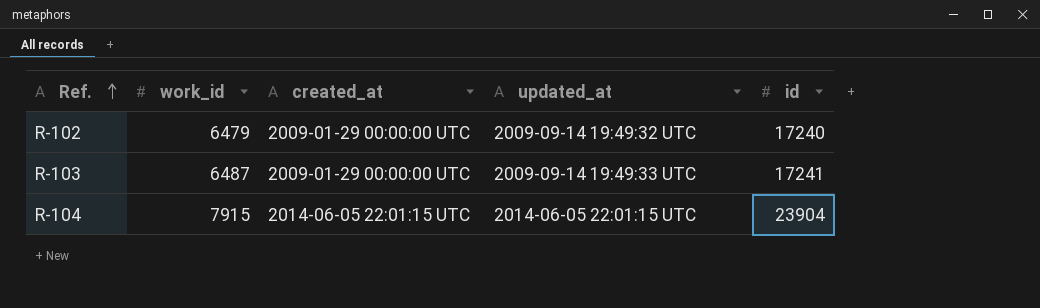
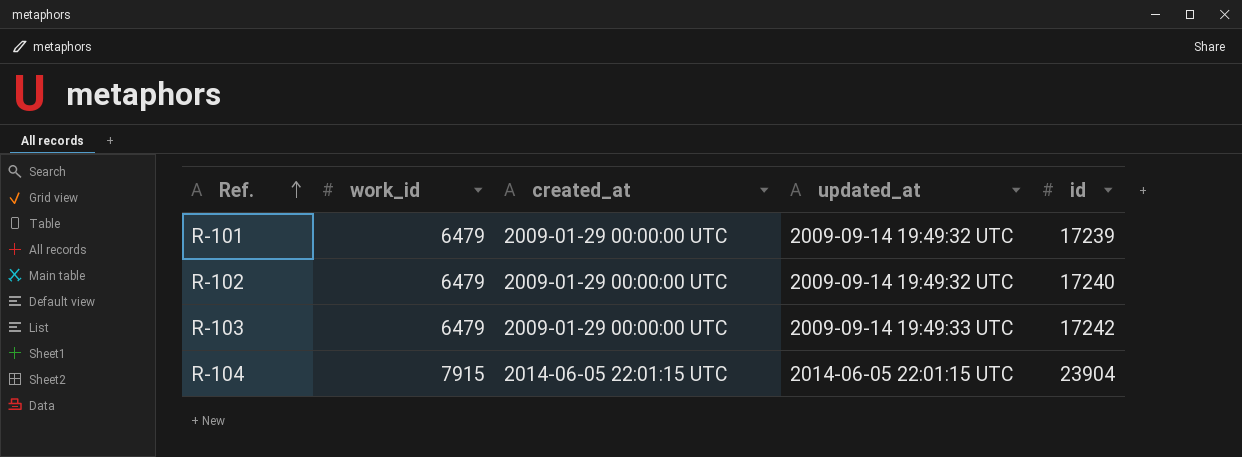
row R-101: none -> 6479 | 2009-01-29 00:00:00 UTC | 2009-09-14 19:49:32 UTC | 17239
R-103 | work_id: 6487 -> 6479
R-103 | id: 17241 -> 17242

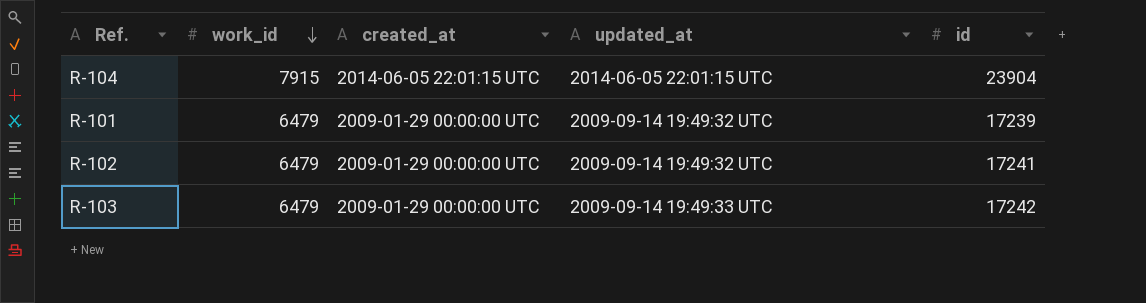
row order: Ref. ascending -> work_id descending
R-102 | id: 17240 -> 17241

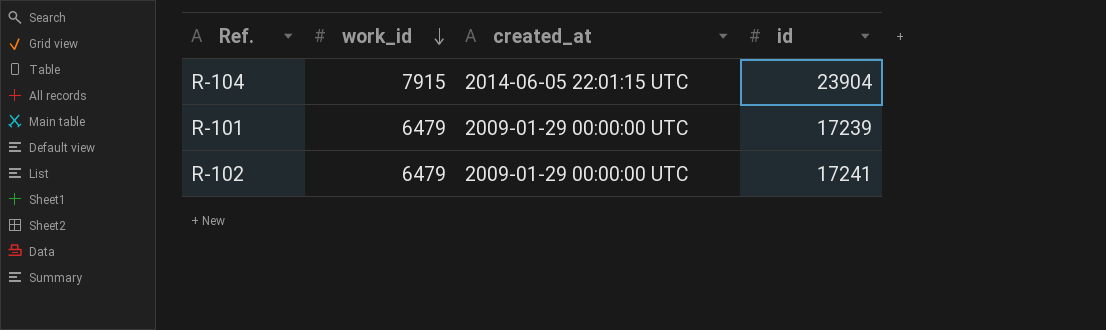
column updated_at | position: 4 -> none
row R-103: 6479 | 2009-01-29 00:00:00 UTC | 2009-09-14 19:49:33 UTC | 17242 -> none

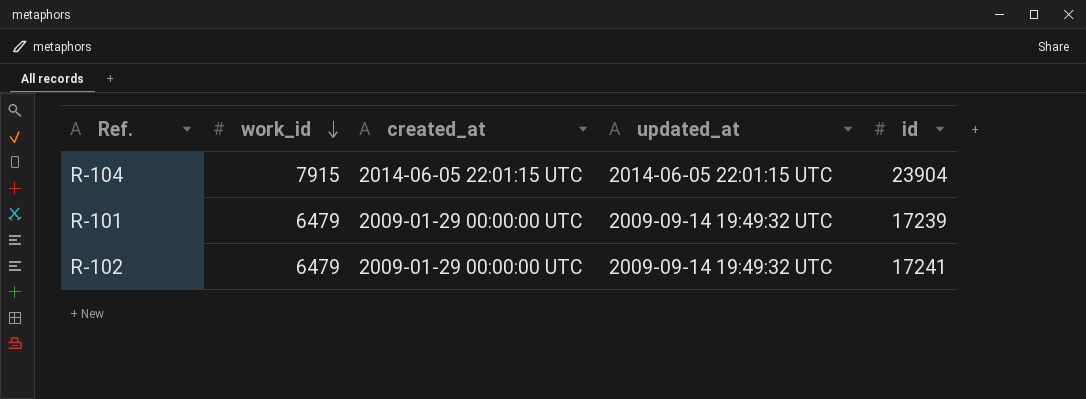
column updated_at | position: none -> 4

